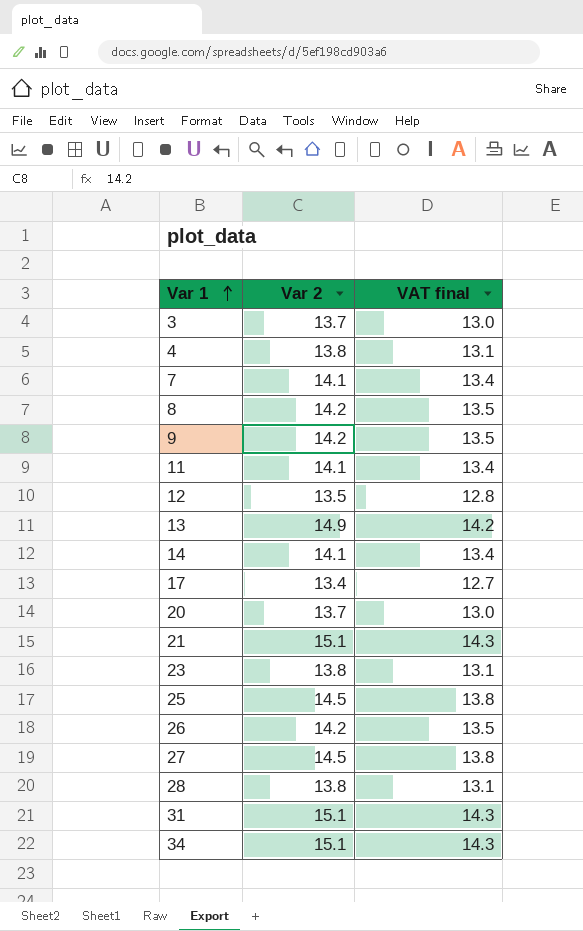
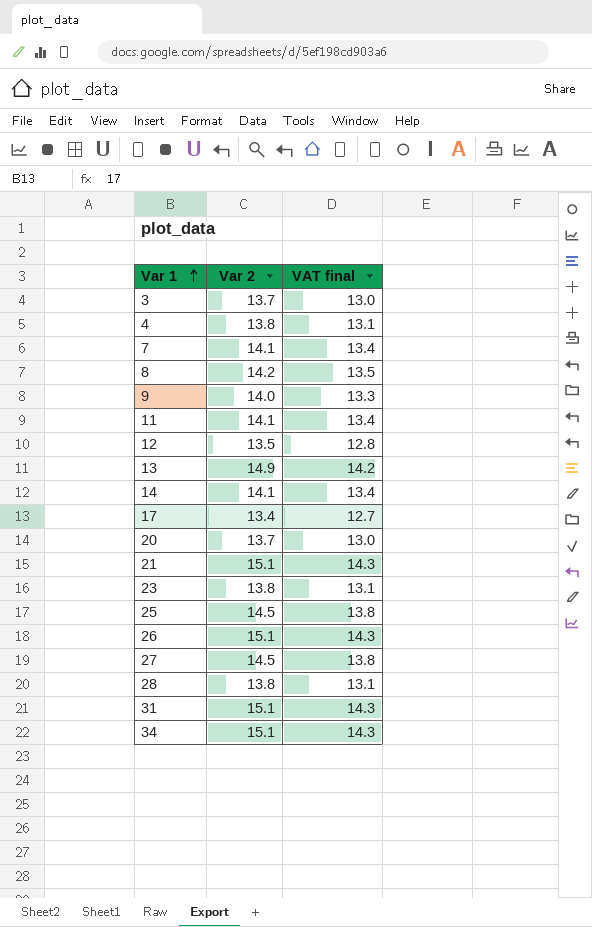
9 | Var 2: 14.2 -> 14.0
9 | VAT final: 13.5 -> 13.3
26 | Var 2: 14.2 -> 15.1
26 | VAT final: 13.5 -> 14.3

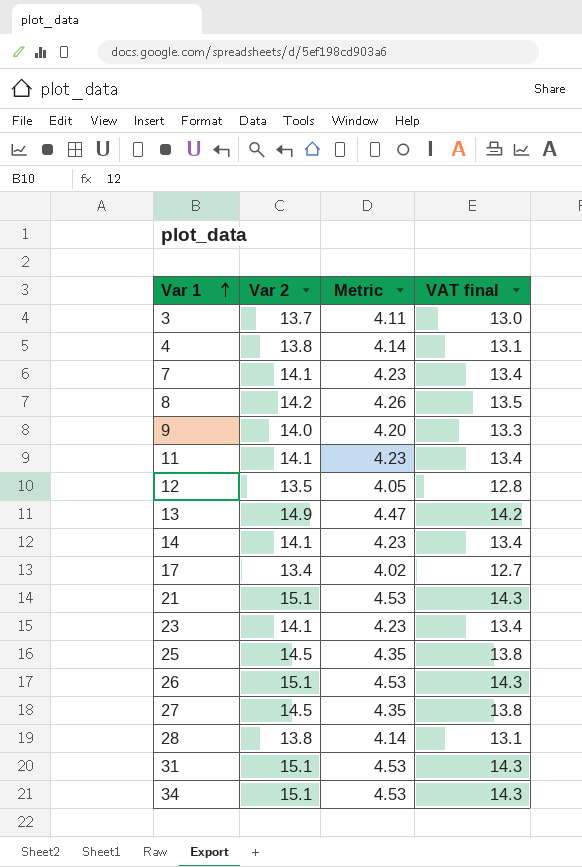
column Metric | formula: none -> [Var 2] * 0.3
row 20: 13.7 | 13.0 -> none
23 | Var 2: 13.8 -> 14.1
23 | VAT final: 13.1 -> 13.4

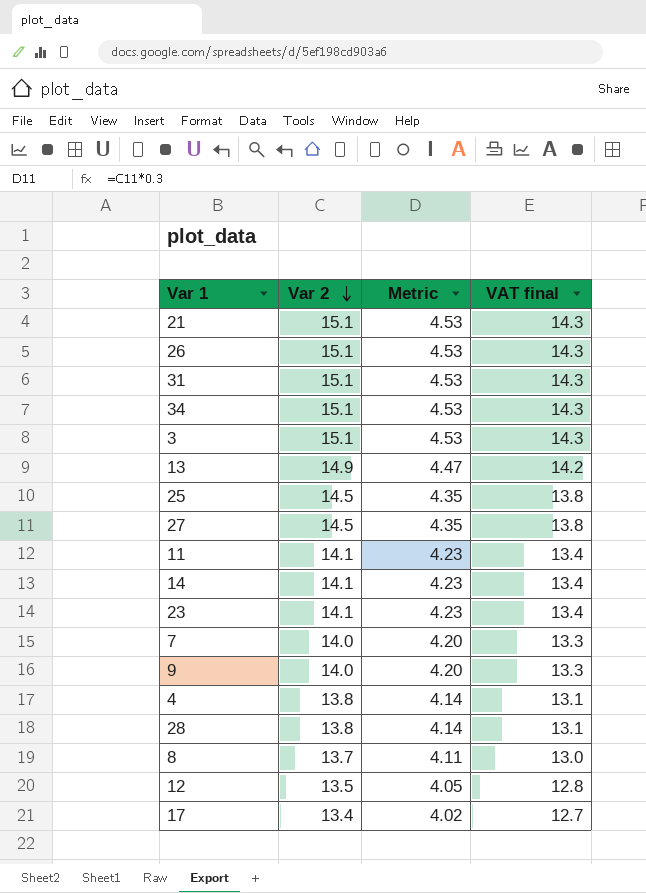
row order: Var 1 ascending -> Var 2 descending
3 | Var 2: 13.7 -> 15.1
3 | Metric: 4.11 -> 4.53
3 | VAT final: 13.0 -> 14.3
7 | Var 2: 14.1 -> 14.0
7 | Metric: 4.23 -> 4.20
7 | VAT final: 13.4 -> 13.3
8 | Var 2: 14.2 -> 13.7
8 | Metric: 4.26 -> 4.11
8 | VAT final: 13.5 -> 13.0

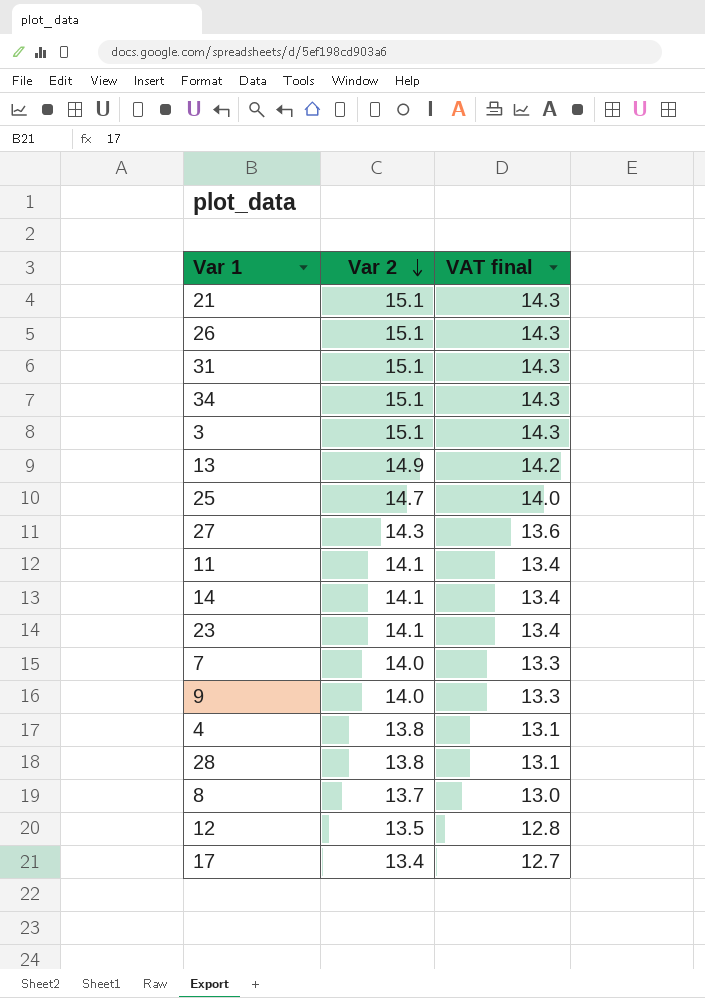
column Metric | formula: [Var 2] * 0.3 -> none
25 | Var 2: 14.5 -> 14.7
25 | VAT final: 13.8 -> 14.0
27 | Var 2: 14.5 -> 14.3
27 | VAT final: 13.8 -> 13.6

